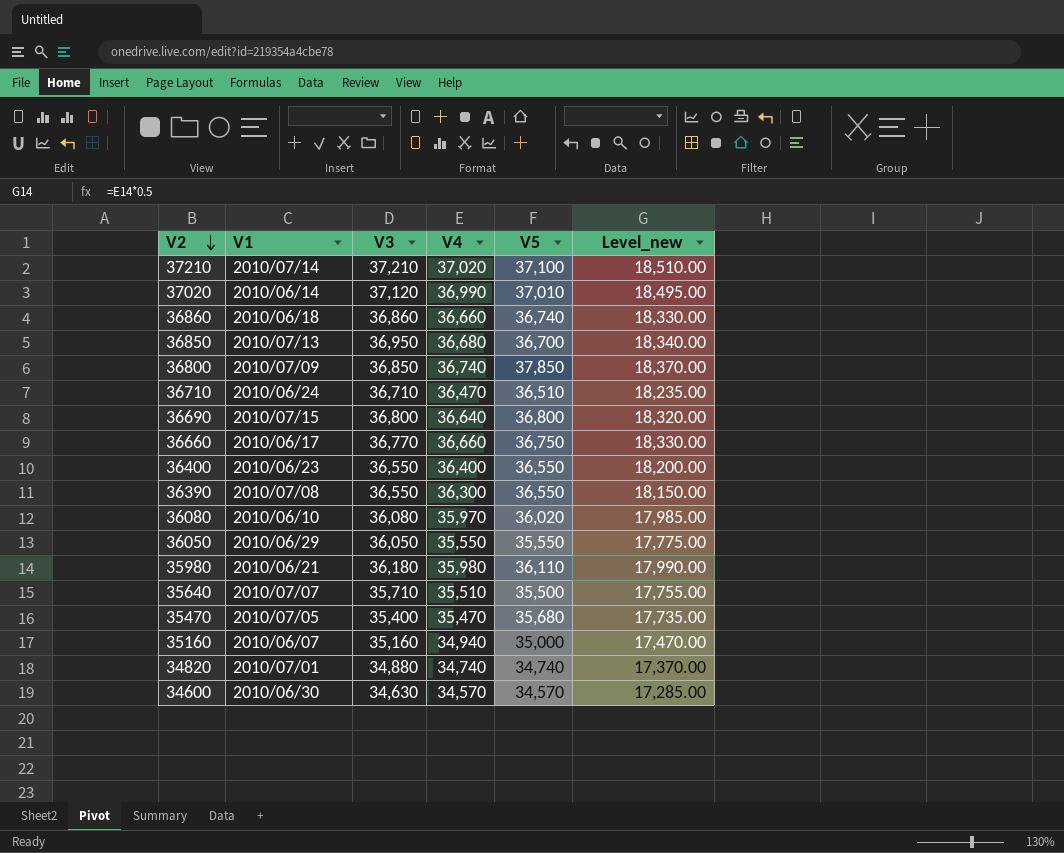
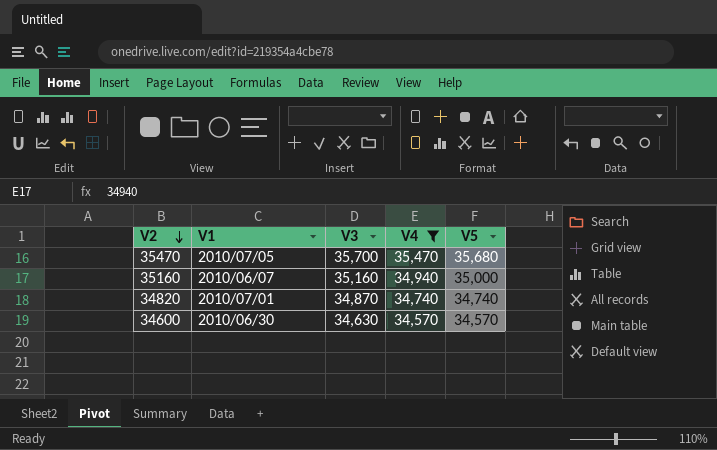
filter: none -> V4 <= 35,470
column Level_new | formula: [V4] * 0.5 -> none
35470 | V3: 35,400 -> 35,700
34820 | V3: 34,880 -> 34,870

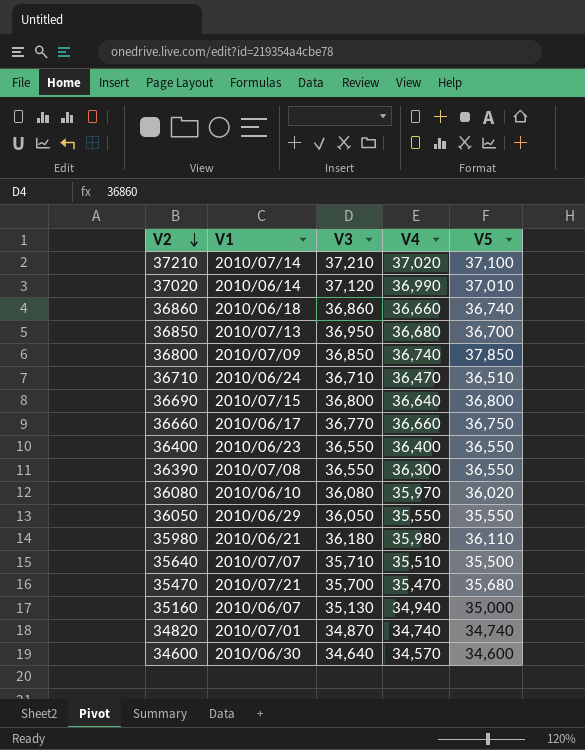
filter: V4 <= 35,470 -> none
35470 | V1: 2010/07/05 -> 2010/07/21
35160 | V3: 35,160 -> 35,130
34600 | V3: 34,630 -> 34,640
34600 | V5: 34,570 -> 34,600

